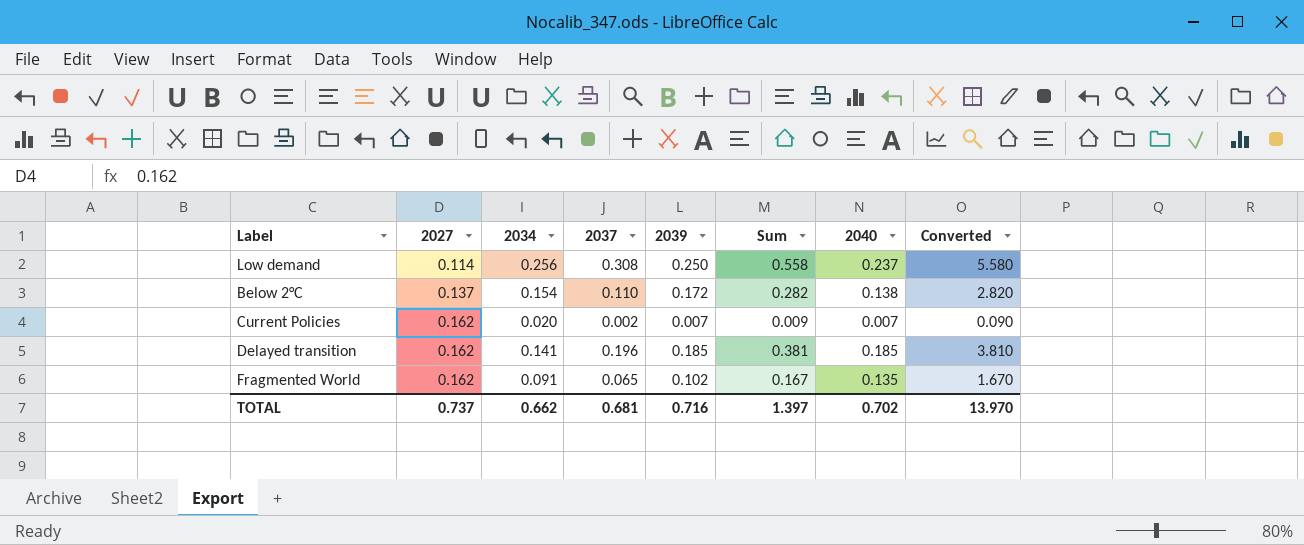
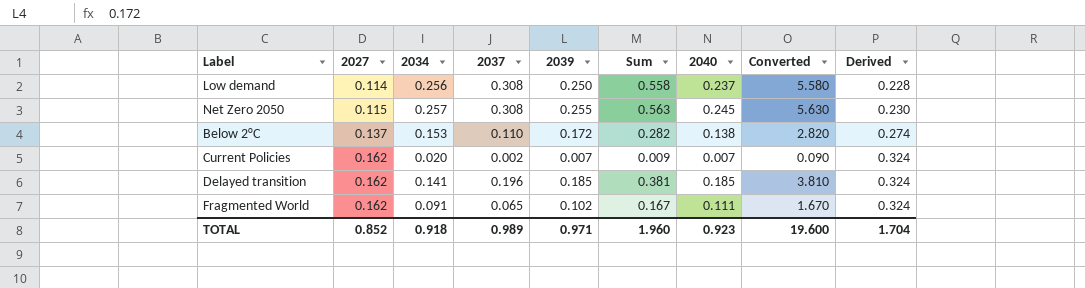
column Derived | formula: none -> [2027] * 2
row Net Zero 2050: none -> 0.115 | 0.257 | 0.308 | 0.255 | 0.563 | 0.245 | 5.630 | 0.230
Below 2°C | 2034: 0.154 -> 0.153
Fragmented World | 2040: 0.135 -> 0.111
TOTAL | 2027: 0.737 -> 0.852
TOTAL | 2034: 0.662 -> 0.918
TOTAL | 2037: 0.681 -> 0.989
TOTAL | 2039: 0.716 -> 0.971
TOTAL | Sum: 1.397 -> 1.960
TOTAL | 2040: 0.702 -> 0.923
TOTAL | Converted: 13.970 -> 19.600

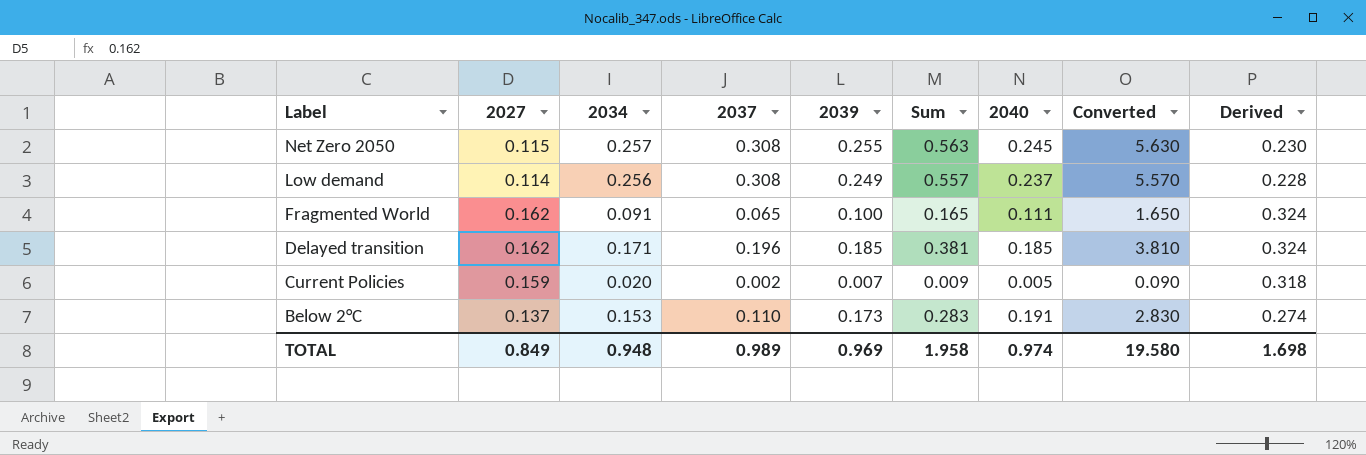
row order: 2027 ascending -> Label descending
Low demand | 2039: 0.250 -> 0.249
Low demand | Sum: 0.558 -> 0.557
Low demand | Converted: 5.580 -> 5.570
Fragmented World | 2039: 0.102 -> 0.100
Fragmented World | Sum: 0.167 -> 0.165
Fragmented World | Converted: 1.670 -> 1.650
Delayed transition | 2034: 0.141 -> 0.171
Current Policies | 2027: 0.162 -> 0.159
Current Policies | 2040: 0.007 -> 0.005
Current Policies | Derived: 0.324 -> 0.318
Below 2°C | 2039: 0.172 -> 0.173
Below 2°C | Sum: 0.282 -> 0.283
Below 2°C | 2040: 0.138 -> 0.191
Below 2°C | Converted: 2.820 -> 2.830
TOTAL | 2027: 0.852 -> 0.849
TOTAL | 2034: 0.918 -> 0.948
TOTAL | 2039: 0.971 -> 0.969
TOTAL | Sum: 1.960 -> 1.958
TOTAL | 2040: 0.923 -> 0.974
TOTAL | Converted: 19.600 -> 19.580
TOTAL | Derived: 1.704 -> 1.698

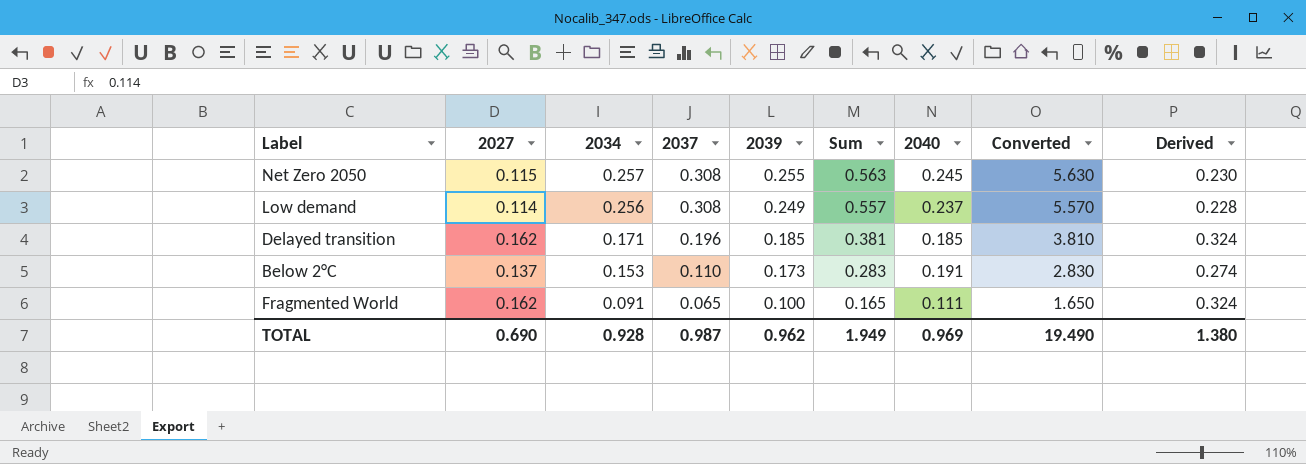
row order: Label descending -> 2034 descending
row Current Policies: 0.159 | 0.020 | 0.002 | 0.007 | 0.009 | 0.005 | 0.090 | 0.318 -> none
TOTAL | 2027: 0.849 -> 0.690
TOTAL | 2034: 0.948 -> 0.928
TOTAL | 2037: 0.989 -> 0.987
TOTAL | 2039: 0.969 -> 0.962
TOTAL | Sum: 1.958 -> 1.949
TOTAL | 2040: 0.974 -> 0.969
TOTAL | Converted: 19.580 -> 19.490
TOTAL | Derived: 1.698 -> 1.380

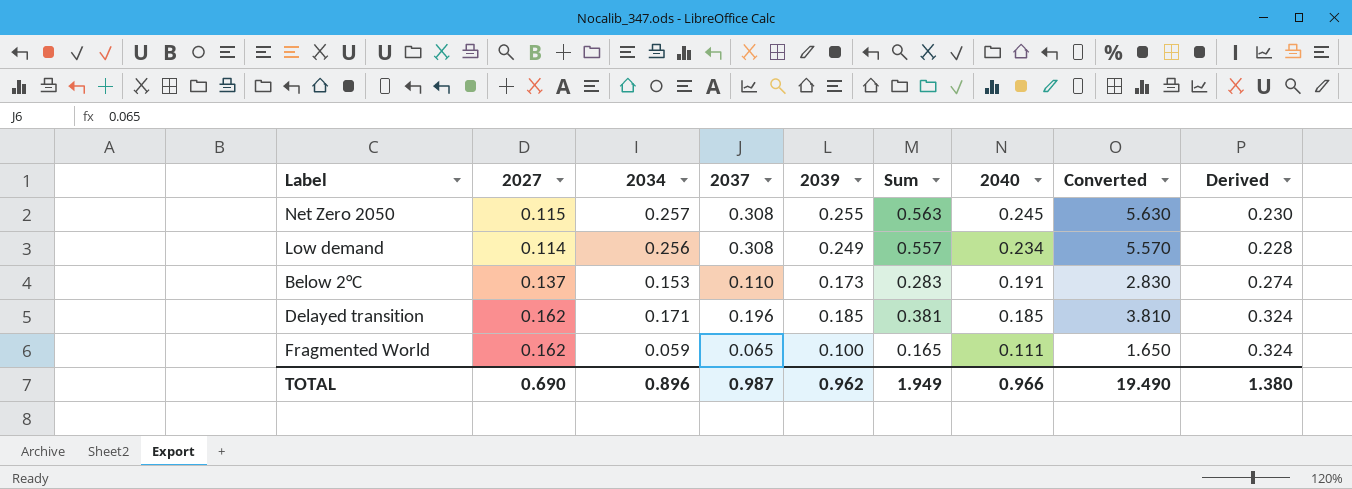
row order: 2034 descending -> 2040 descending
Low demand | 2040: 0.237 -> 0.234
Fragmented World | 2034: 0.091 -> 0.059
TOTAL | 2034: 0.928 -> 0.896
TOTAL | 2040: 0.969 -> 0.966

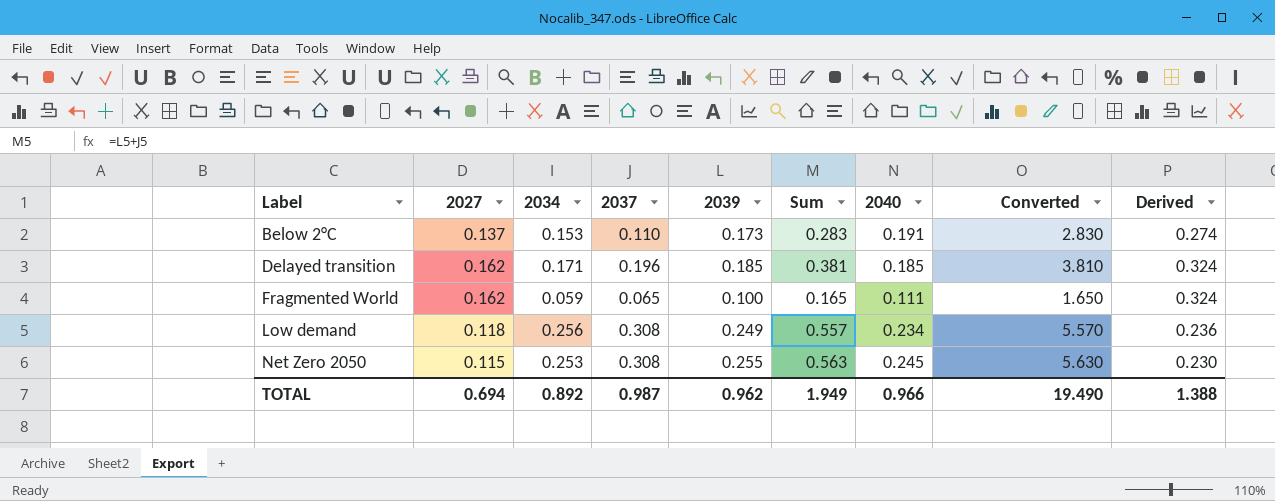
row order: 2040 descending -> Label ascending
Low demand | 2027: 0.114 -> 0.118
Low demand | Derived: 0.228 -> 0.236
Net Zero 2050 | 2034: 0.257 -> 0.253
TOTAL | 2027: 0.690 -> 0.694
TOTAL | 2034: 0.896 -> 0.892
TOTAL | Derived: 1.380 -> 1.388

